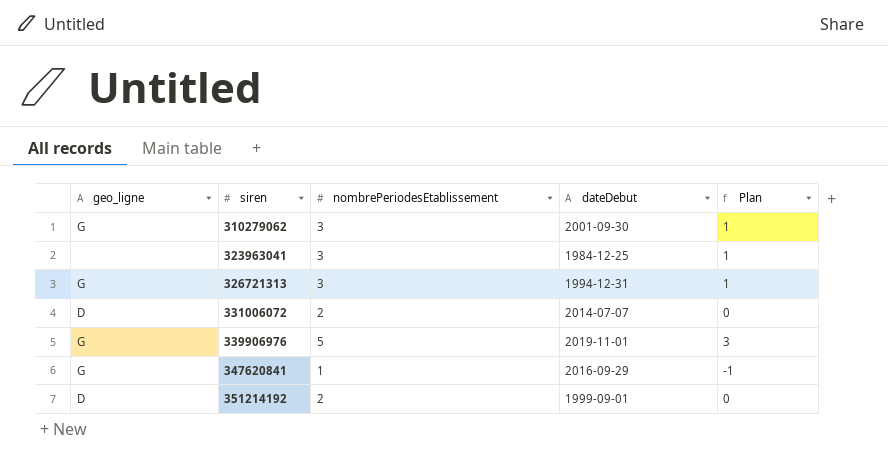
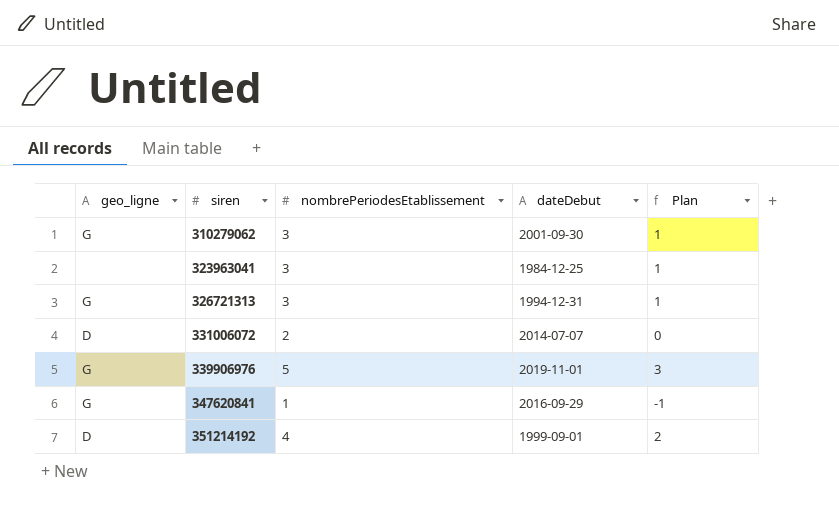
351214192 | nombrePeriodesEtablissement: 2 -> 4
351214192 | Plan: 0 -> 2

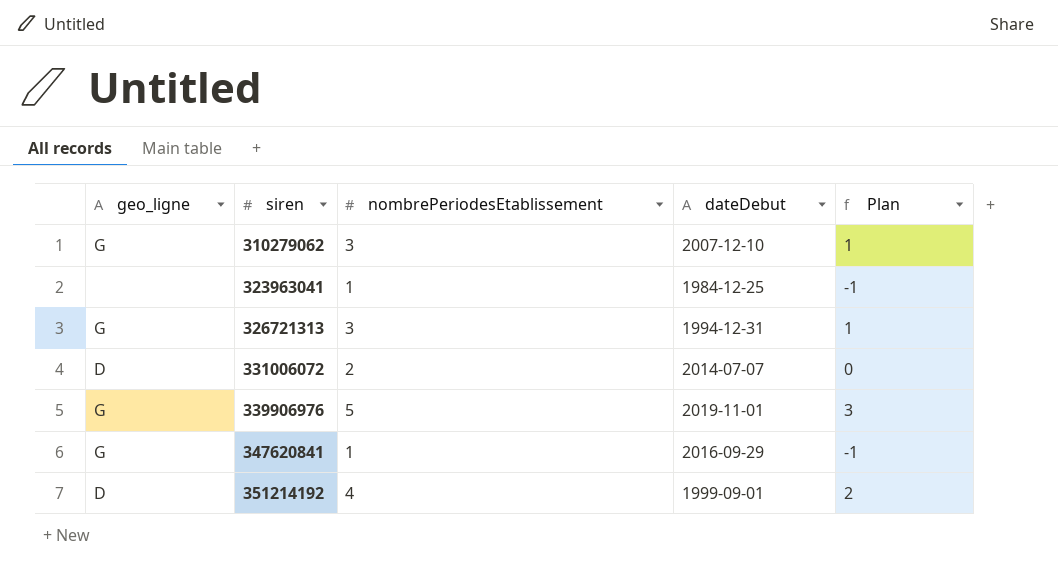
310279062 | dateDebut: 2001-09-30 -> 2007-12-10
323963041 | nombrePeriodesEtablissement: 3 -> 1
323963041 | Plan: 1 -> -1

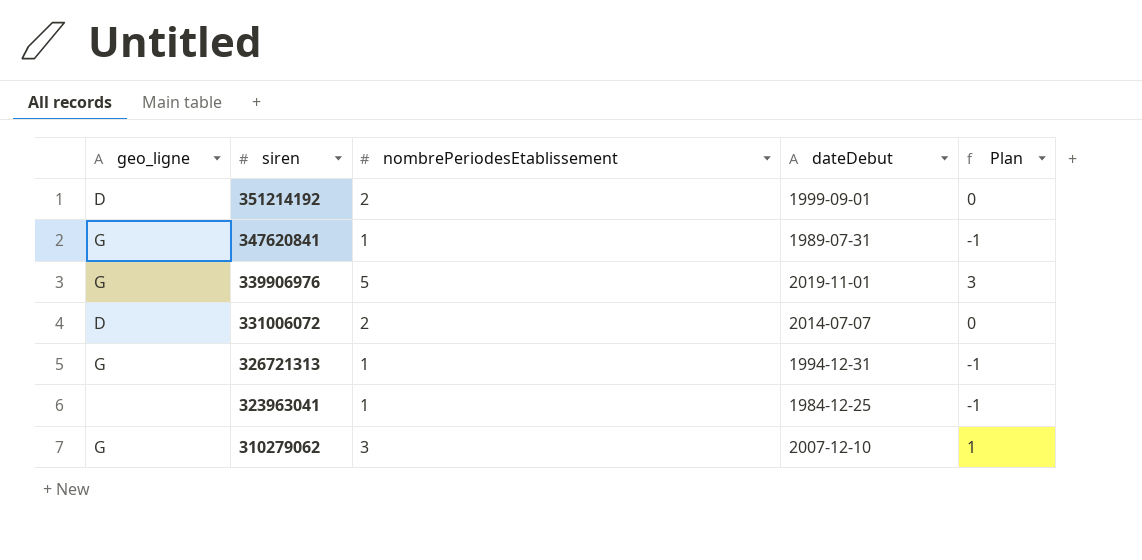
row order: siren ascending -> siren descending
351214192 | nombrePeriodesEtablissement: 4 -> 2
351214192 | Plan: 2 -> 0
347620841 | dateDebut: 2016-09-29 -> 1989-07-31
326721313 | nombrePeriodesEtablissement: 3 -> 1
326721313 | Plan: 1 -> -1

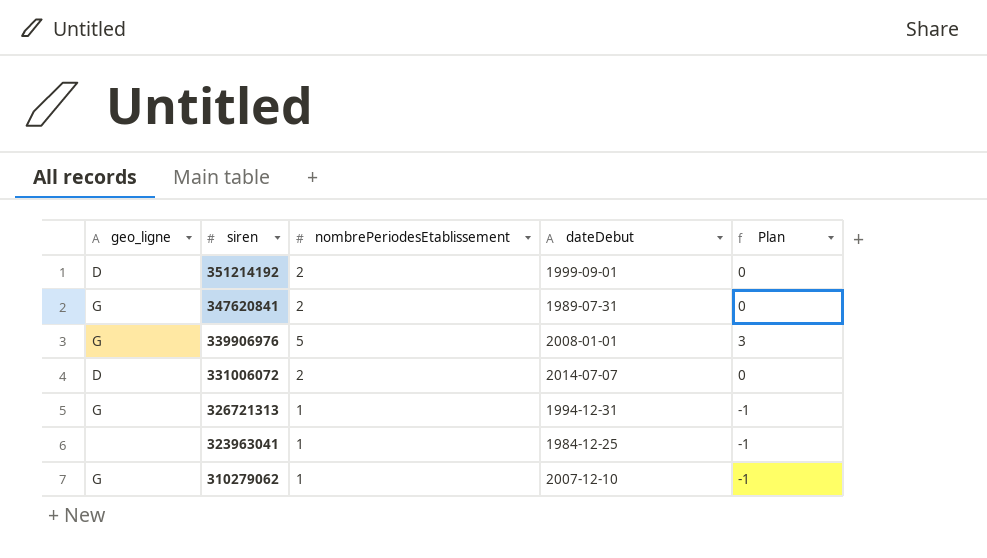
347620841 | nombrePeriodesEtablissement: 1 -> 2
347620841 | Plan: -1 -> 0
339906976 | dateDebut: 2019-11-01 -> 2008-01-01
310279062 | nombrePeriodesEtablissement: 3 -> 1
310279062 | Plan: 1 -> -1

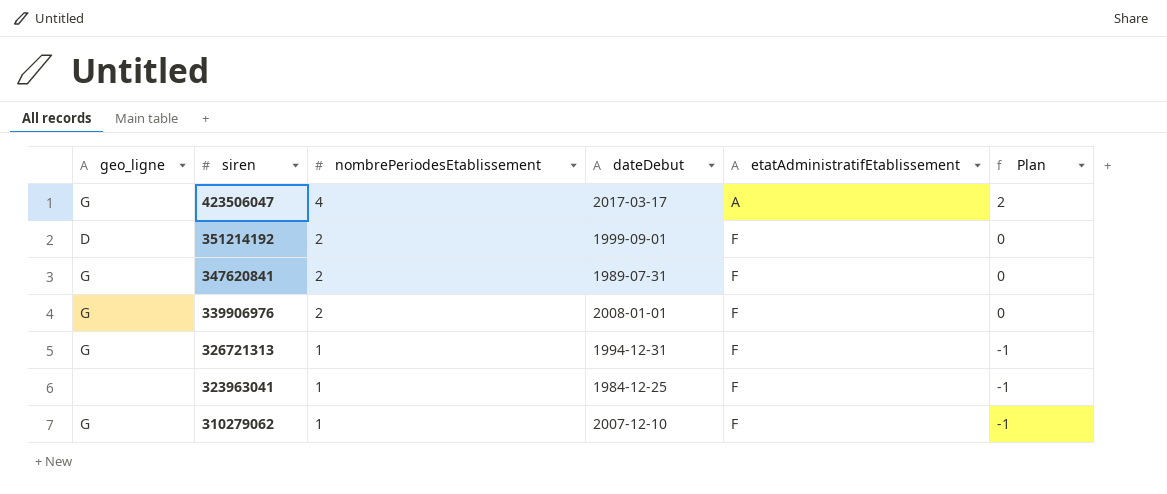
column etatAdministratifEtablissement | position: none -> 5
row 331006072: D | 2 | 2014-07-07 | 0 -> none
row 423506047: none -> G | 4 | 2017-03-17 | A | 2
339906976 | nombrePeriodesEtablissement: 5 -> 2
339906976 | Plan: 3 -> 0

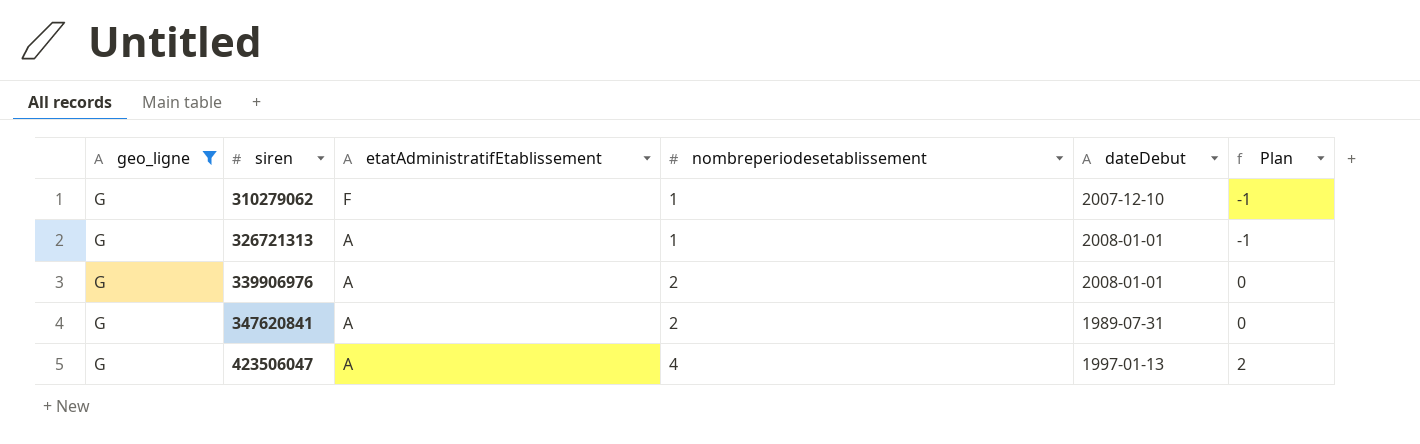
filter: none -> geo_ligne = G
row order: siren descending -> siren ascending
column etatAdministratifEtablissement | position: 5 -> 3
column name: nombrePeriodesEtablissement -> nombreperiodesetablissement
326721313 | etatAdministratifEtablissement: F -> A
326721313 | dateDebut: 1994-12-31 -> 2008-01-01
339906976 | etatAdministratifEtablissement: F -> A
347620841 | etatAdministratifEtablissement: F -> A
423506047 | dateDebut: 2017-03-17 -> 1997-01-13

